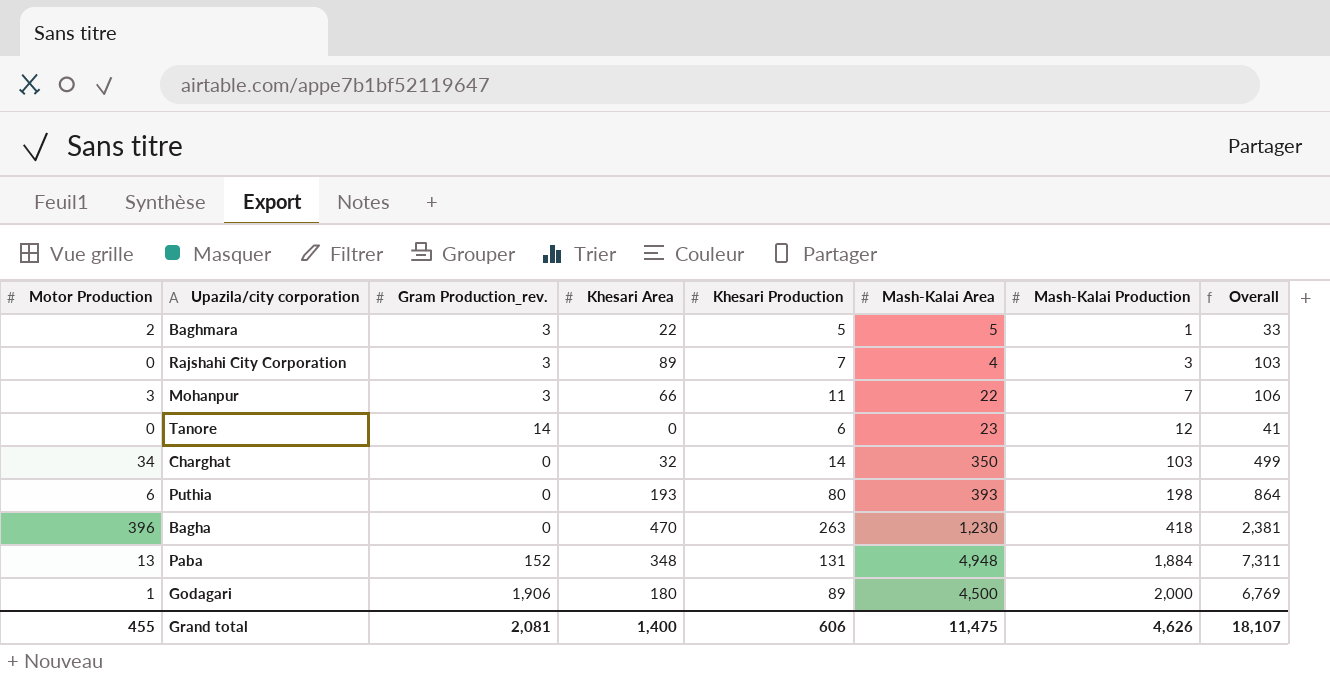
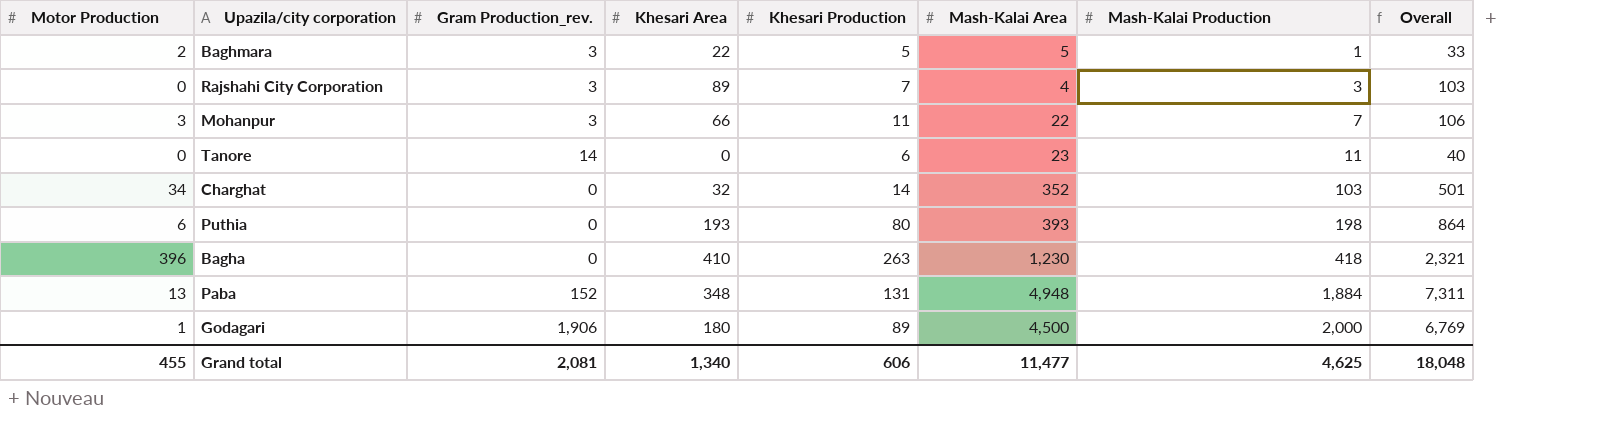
Tanore | Mash-Kalai Production: 12 -> 11
Tanore | Overall: 41 -> 40
Charghat | Mash-Kalai Area: 350 -> 352
Charghat | Overall: 499 -> 501
Bagha | Khesari Area: 470 -> 410
Bagha | Overall: 2,381 -> 2,321
Grand total | Khesari Area: 1,400 -> 1,340
Grand total | Mash-Kalai Area: 11,475 -> 11,477
Grand total | Mash-Kalai Production: 4,626 -> 4,625
Grand total | Overall: 18,107 -> 18,048

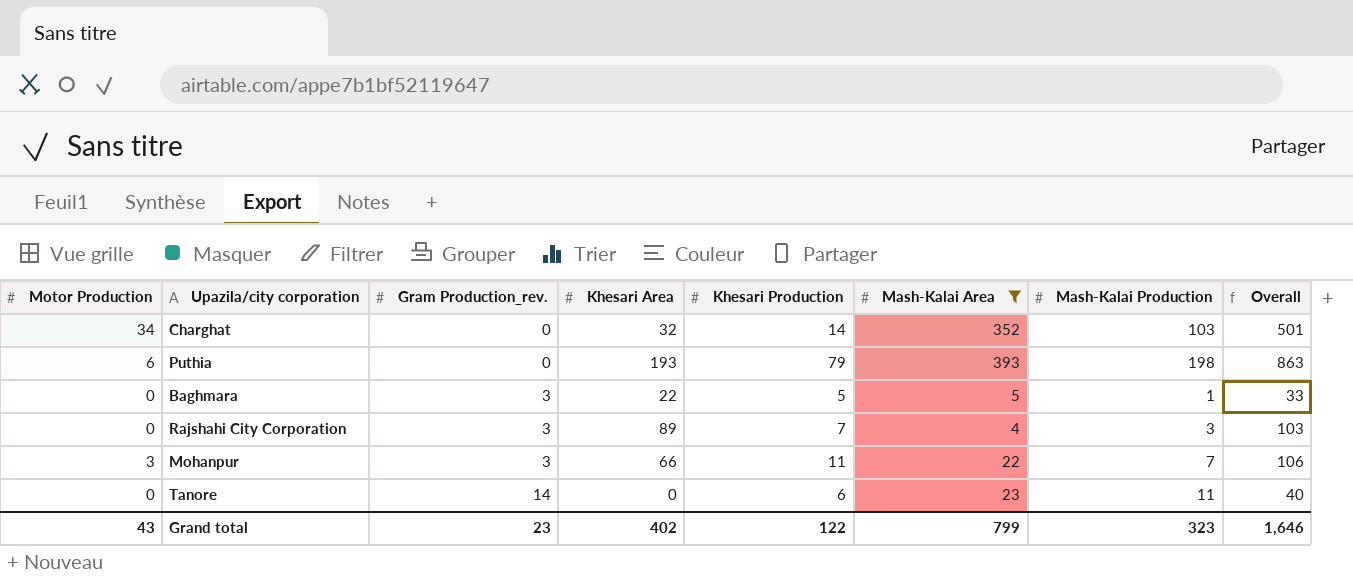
filter: none -> Mash-Kalai Area <= 393
row order: Mash-Kalai Production ascending -> Gram Production_rev. ascending
Puthia | Khesari Production: 80 -> 79
Puthia | Overall: 864 -> 863
Baghmara | Motor Production: 2 -> 0
Grand total | Motor Production: 455 -> 43
Grand total | Gram Production_rev.: 2,081 -> 23
Grand total | Khesari Area: 1,340 -> 402
Grand total | Khesari Production: 606 -> 122
Grand total | Mash-Kalai Area: 11,477 -> 799
Grand total | Mash-Kalai Production: 4,625 -> 323
Grand total | Overall: 18,048 -> 1,646

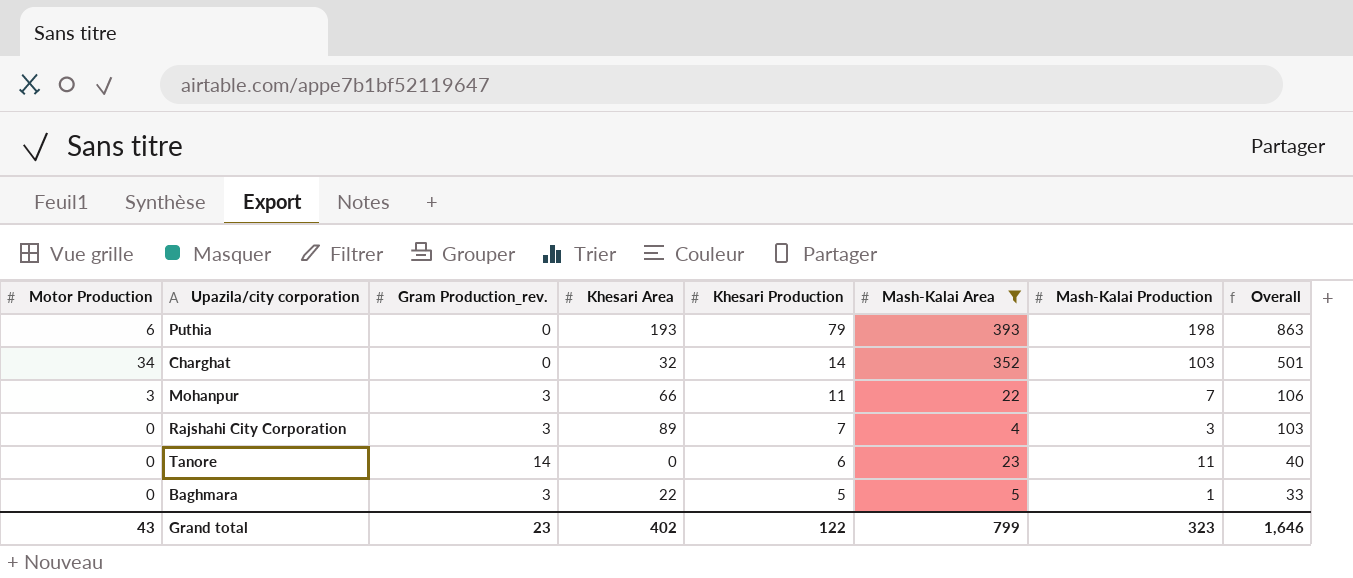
row order: Gram Production_rev. ascending -> Khesari Production descending

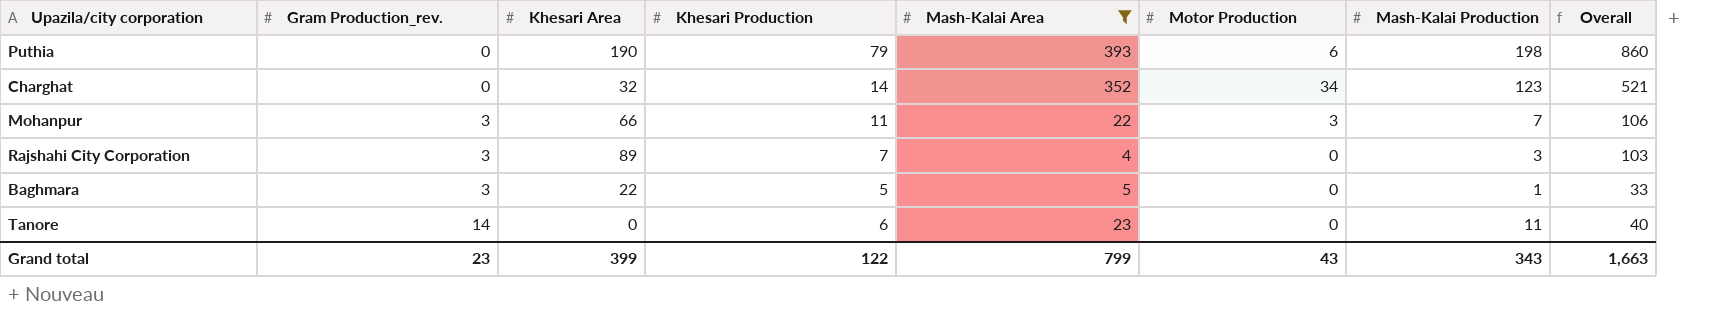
row order: Khesari Production descending -> Gram Production_rev. ascending
column Motor Production | position: 1 -> 6
Puthia | Khesari Area: 193 -> 190
Puthia | Overall: 863 -> 860
Charghat | Mash-Kalai Production: 103 -> 123
Charghat | Overall: 501 -> 521
Grand total | Khesari Area: 402 -> 399
Grand total | Mash-Kalai Production: 323 -> 343
Grand total | Overall: 1,646 -> 1,663

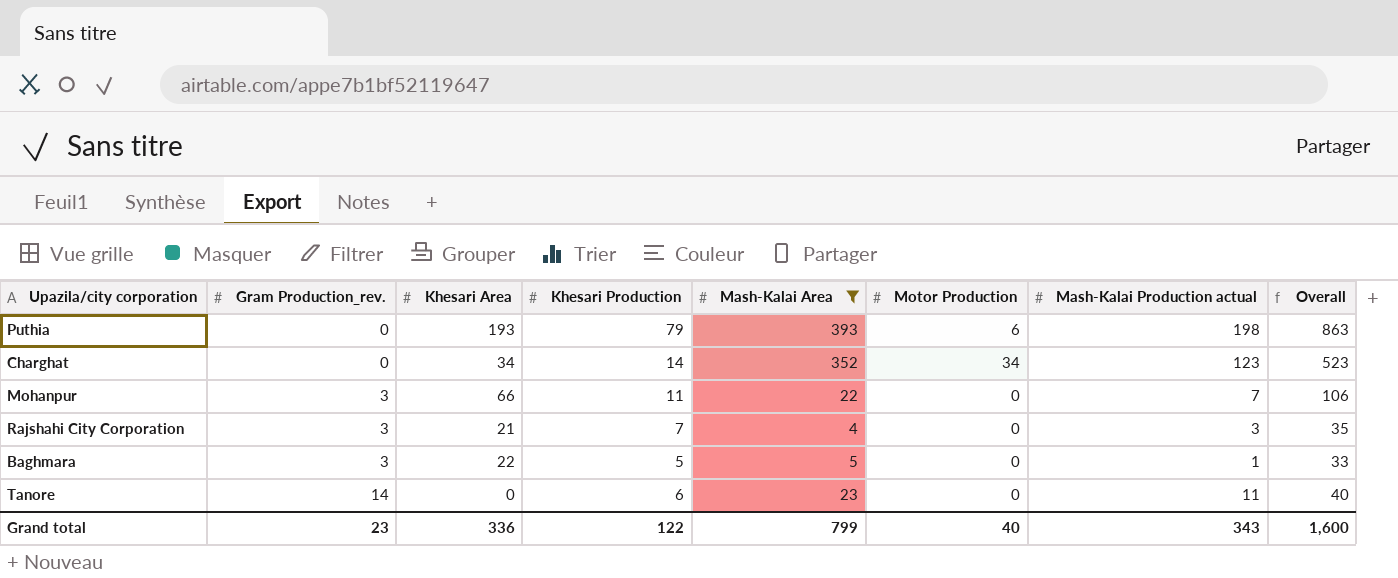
column name: Mash-Kalai Production -> Mash-Kalai Production actual
Puthia | Khesari Area: 190 -> 193
Puthia | Overall: 860 -> 863
Charghat | Khesari Area: 32 -> 34
Charghat | Overall: 521 -> 523
Mohanpur | Motor Production: 3 -> 0
Rajshahi City Corporation | Khesari Area: 89 -> 21
Rajshahi City Corporation | Overall: 103 -> 35
Grand total | Khesari Area: 399 -> 336
Grand total | Motor Production: 43 -> 40
Grand total | Overall: 1,663 -> 1,600

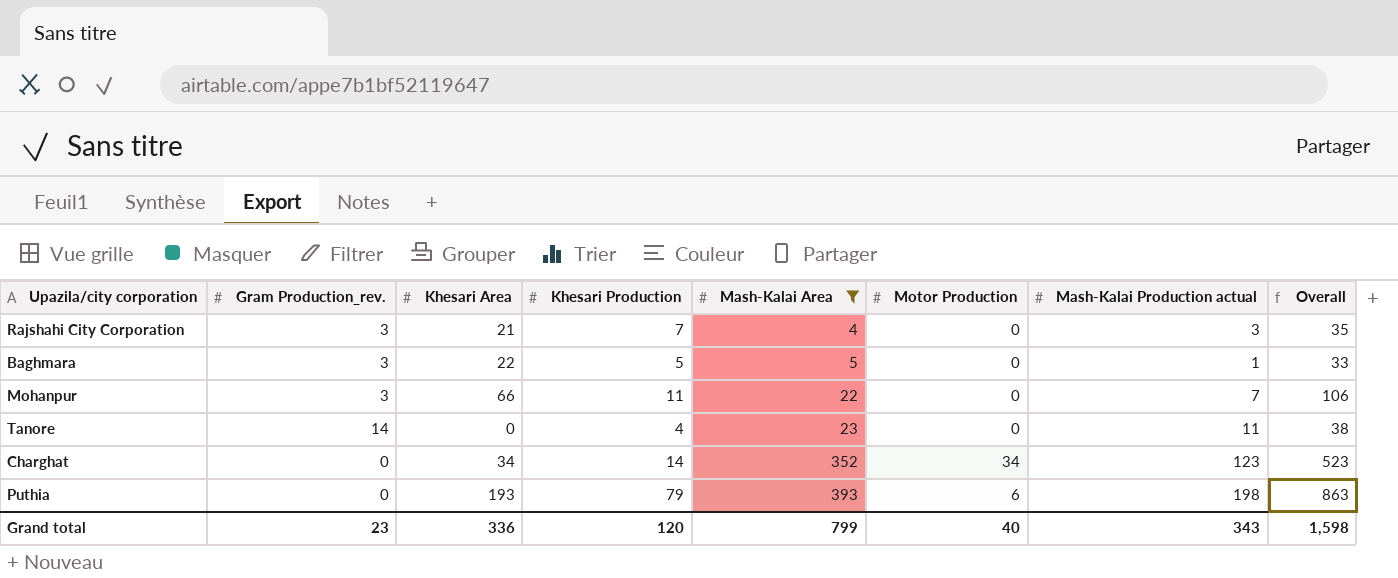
row order: Gram Production_rev. ascending -> Mash-Kalai Area ascending
Tanore | Khesari Production: 6 -> 4
Tanore | Overall: 40 -> 38
Grand total | Khesari Production: 122 -> 120
Grand total | Overall: 1,600 -> 1,598

